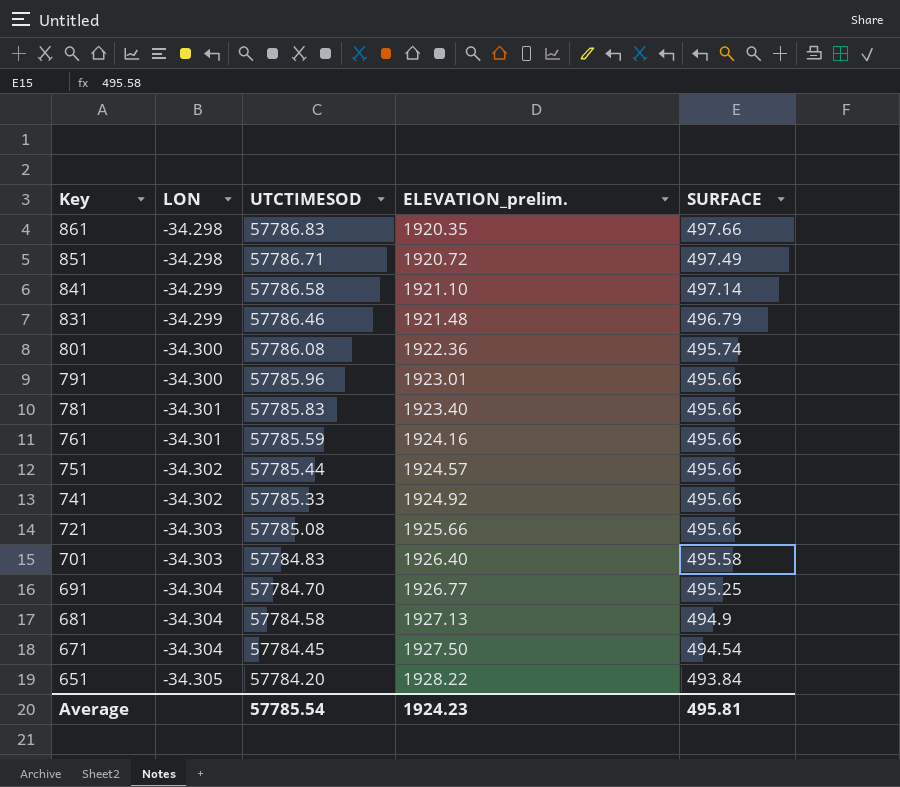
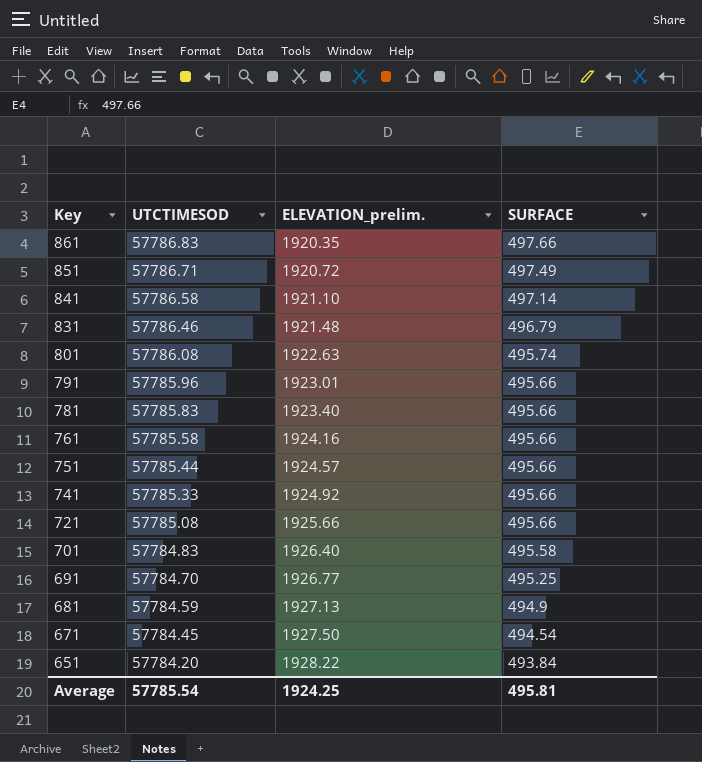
column LON | position: 2 -> none
801 | ELEVATION_prelim.: 1922.36 -> 1922.63
761 | UTCTIMESOD: 57785.59 -> 57785.58
681 | UTCTIMESOD: 57784.58 -> 57784.59
Average | ELEVATION_prelim.: 1924.23 -> 1924.25

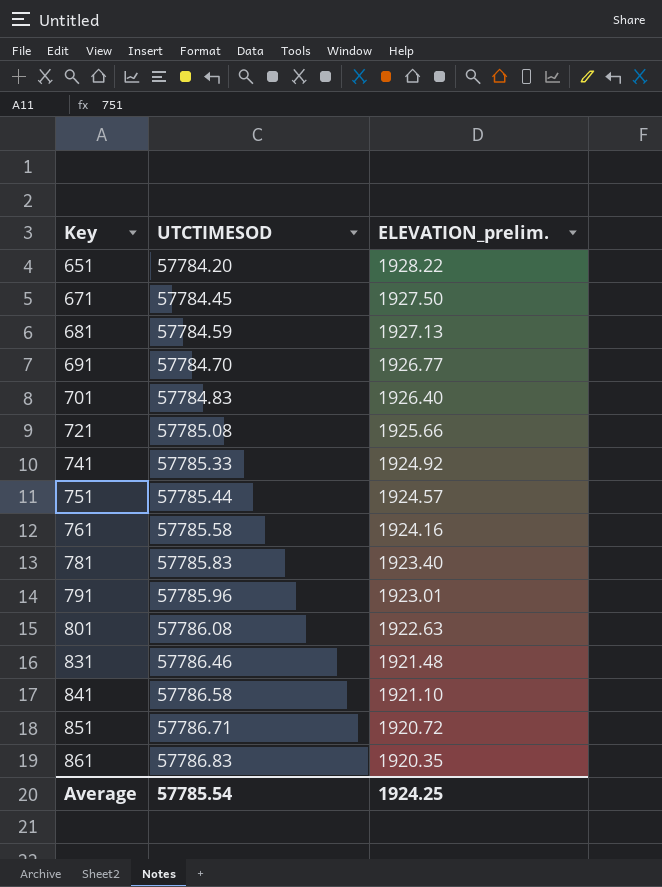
row order: Key descending -> Key ascending
column SURFACE | position: 4 -> none

